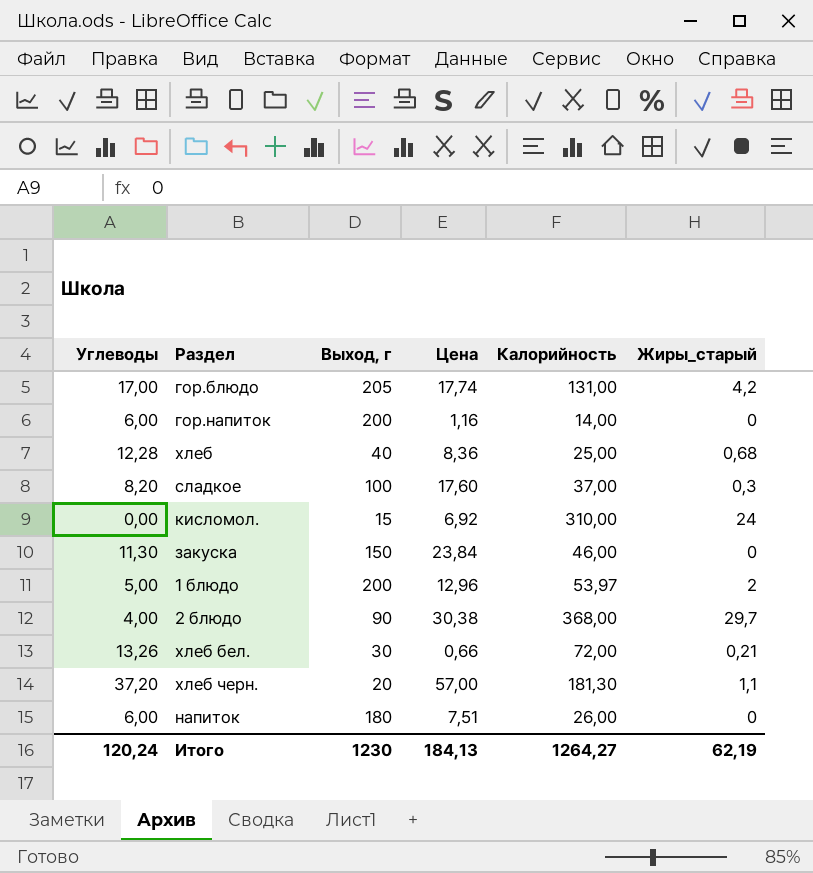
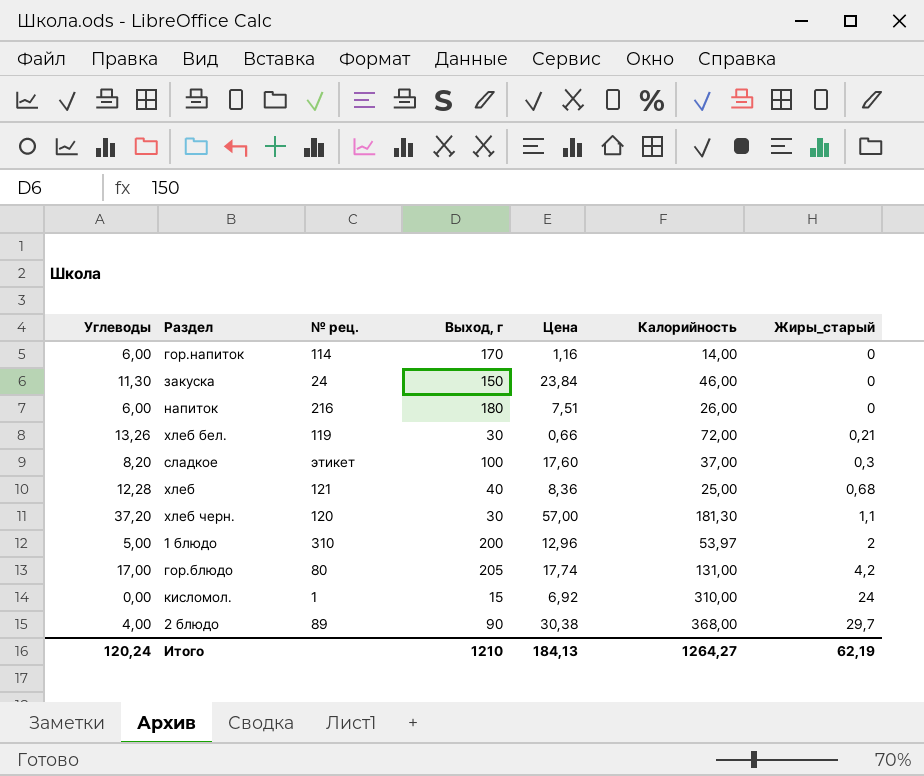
row order: none -> Жиры_старый ascending
column № рец. | position: none -> 3
гор.напиток | Выход, г: 200 -> 170
хлеб черн. | Выход, г: 20 -> 30
Итого | Выход, г: 1230 -> 1210

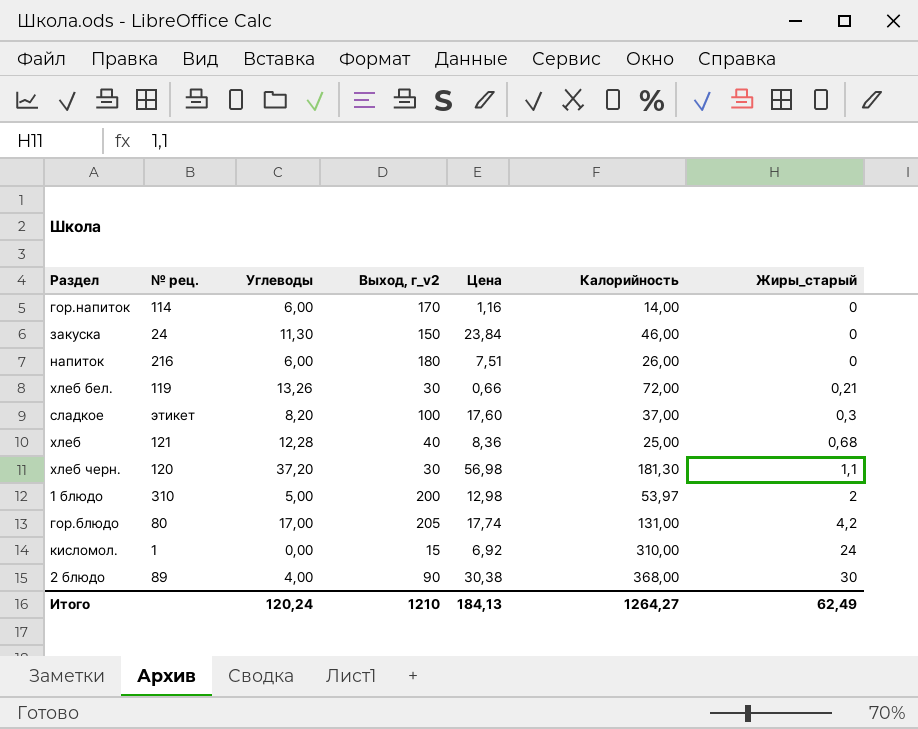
column Углеводы | position: 1 -> 3
column name: Выход, г -> Выход, г_v2
хлеб черн. | Цена: 57,00 -> 56,98
1 блюдо | Цена: 12,96 -> 12,98
2 блюдо | Жиры_старый: 29,7 -> 30
Итого | Жиры_старый: 62,19 -> 62,49

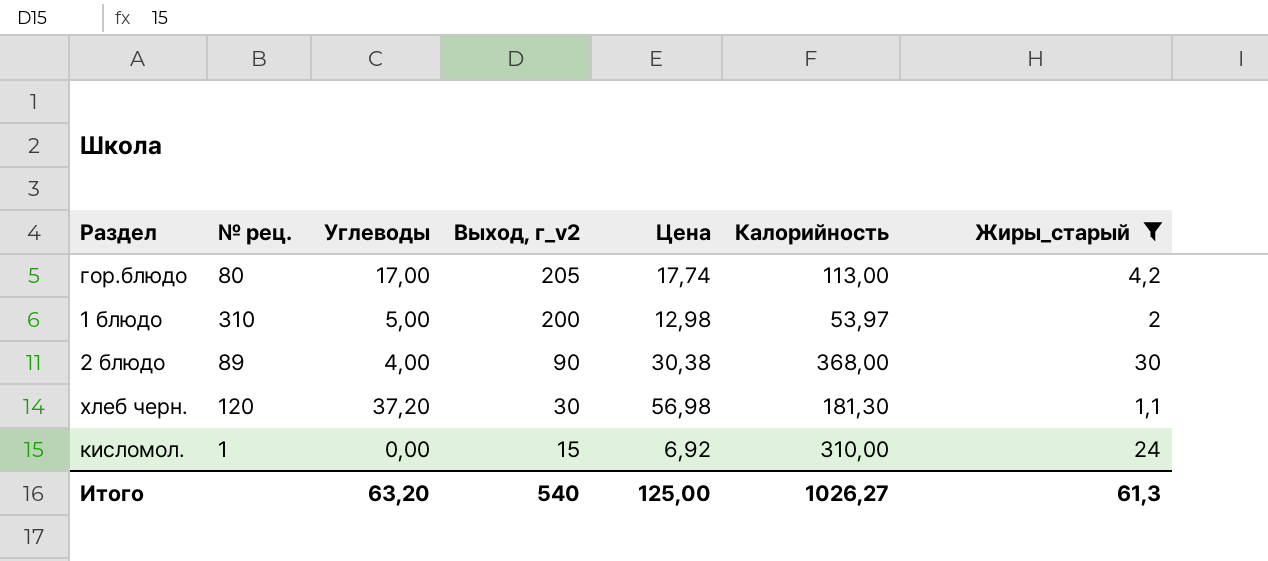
filter: none -> Жиры_старый >= 1,1
row order: Жиры_старый ascending -> Выход, г_v2 descending
гор.блюдо | Калорийность: 131,00 -> 113,00
Итого | Углеводы: 120,24 -> 63,20
Итого | Выход, г_v2: 1210 -> 540
Итого | Цена: 184,13 -> 125,00
Итого | Калорийность: 1264,27 -> 1026,27
Итого | Жиры_старый: 62,49 -> 61,3

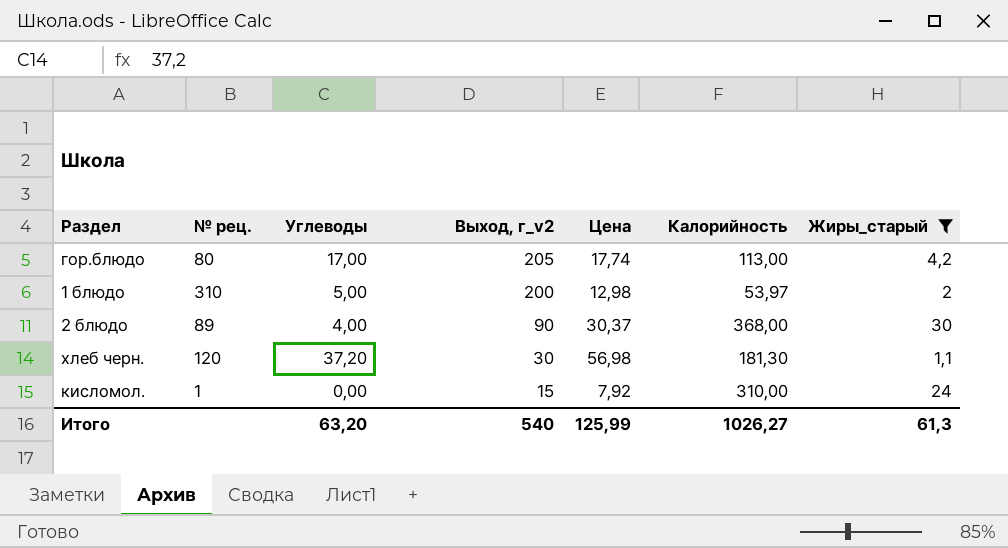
2 блюдо | Цена: 30,38 -> 30,37
кисломол. | Цена: 6,92 -> 7,92
Итого | Цена: 125,00 -> 125,99

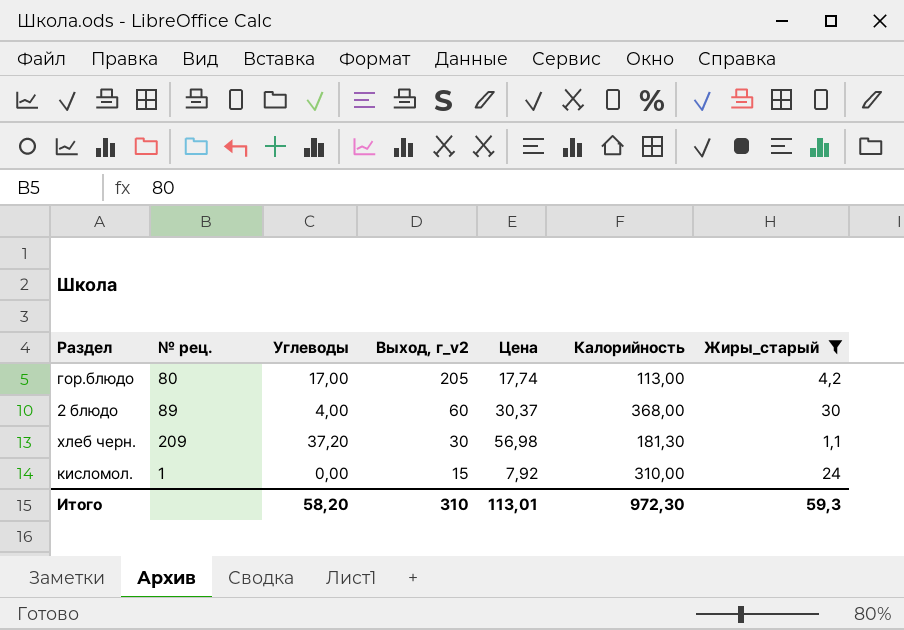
row 1 блюдо: 310 | 5,00 | 200 | 12,98 | 53,97 | 2 -> none
2 блюдо | Выход, г_v2: 90 -> 60
хлеб черн. | № рец.: 120 -> 209
Итого | Углеводы: 63,20 -> 58,20
Итого | Выход, г_v2: 540 -> 310
Итого | Цена: 125,99 -> 113,01
Итого | Калорийность: 1026,27 -> 972,30
Итого | Жиры_старый: 61,3 -> 59,3

